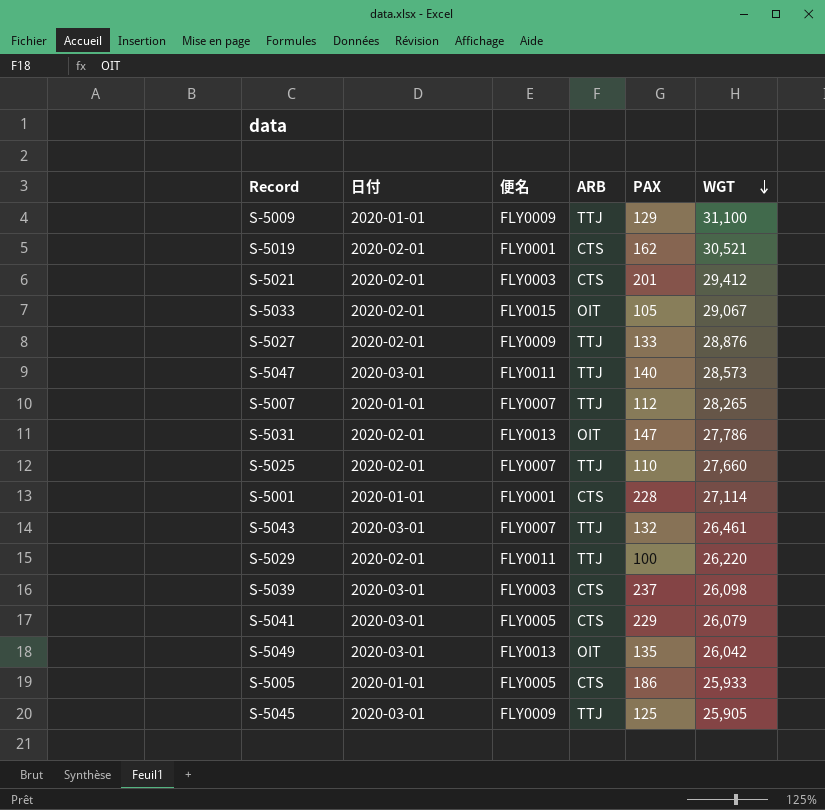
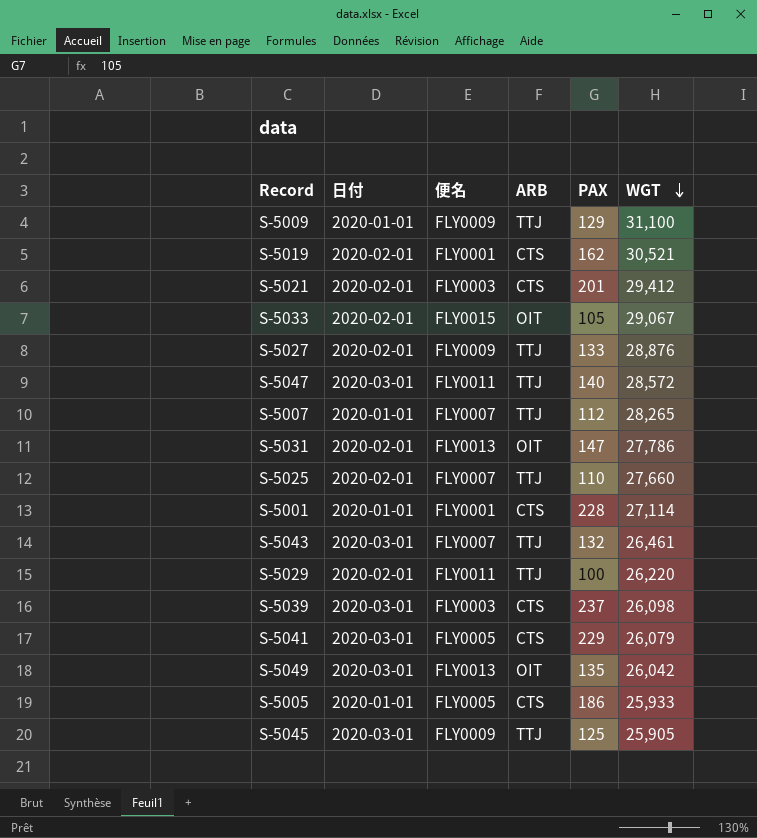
S-5047 | WGT: 28,573 -> 28,572

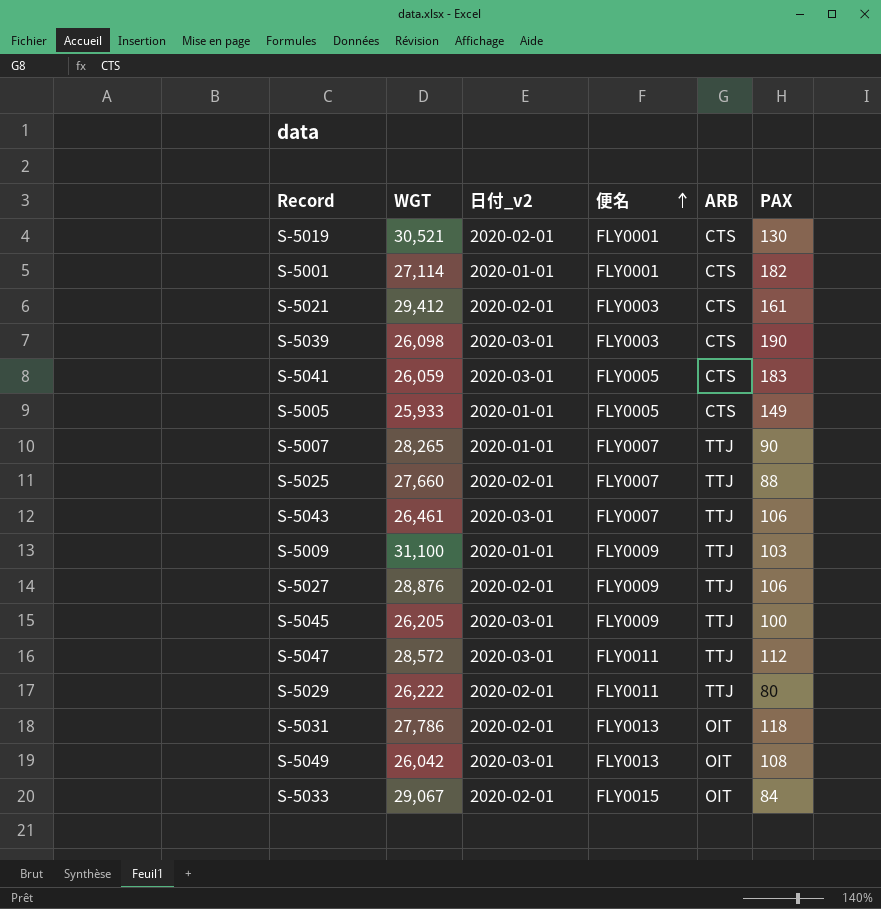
row order: WGT descending -> 便名 ascending
column WGT | position: 6 -> 2
column name: 日付 -> 日付_v2
S-5019 | PAX: 162 -> 130
S-5001 | PAX: 228 -> 182
S-5021 | PAX: 201 -> 161
S-5039 | PAX: 237 -> 190
S-5041 | WGT: 26,079 -> 26,059
S-5041 | PAX: 229 -> 183
S-5005 | PAX: 186 -> 149
S-5007 | PAX: 112 -> 90
S-5025 | PAX: 110 -> 88
S-5043 | PAX: 132 -> 106
S-5009 | PAX: 129 -> 103
S-5027 | PAX: 133 -> 106
S-5045 | WGT: 25,905 -> 26,205
S-5045 | PAX: 125 -> 100
S-5047 | PAX: 140 -> 112
S-5029 | WGT: 26,220 -> 26,222
S-5029 | PAX: 100 -> 80
S-5031 | PAX: 147 -> 118
S-5049 | PAX: 135 -> 108
S-5033 | PAX: 105 -> 84

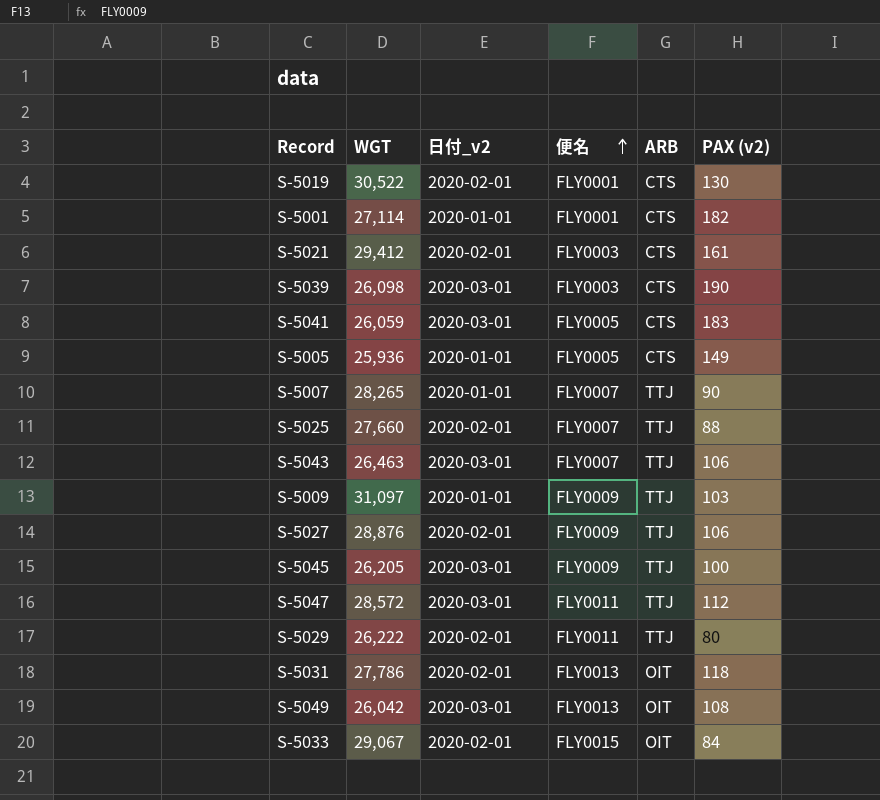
column name: PAX -> PAX (v2)
S-5019 | WGT: 30,521 -> 30,522
S-5005 | WGT: 25,933 -> 25,936
S-5043 | WGT: 26,461 -> 26,463
S-5009 | WGT: 31,100 -> 31,097

